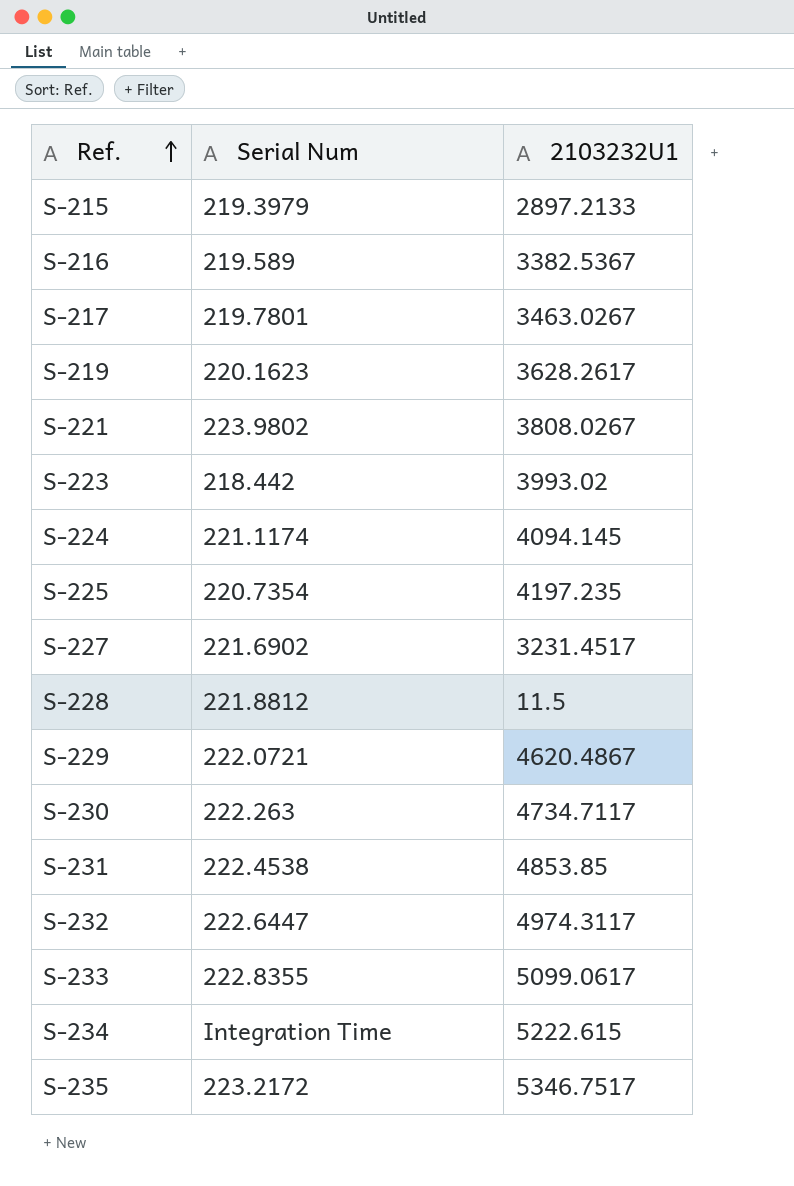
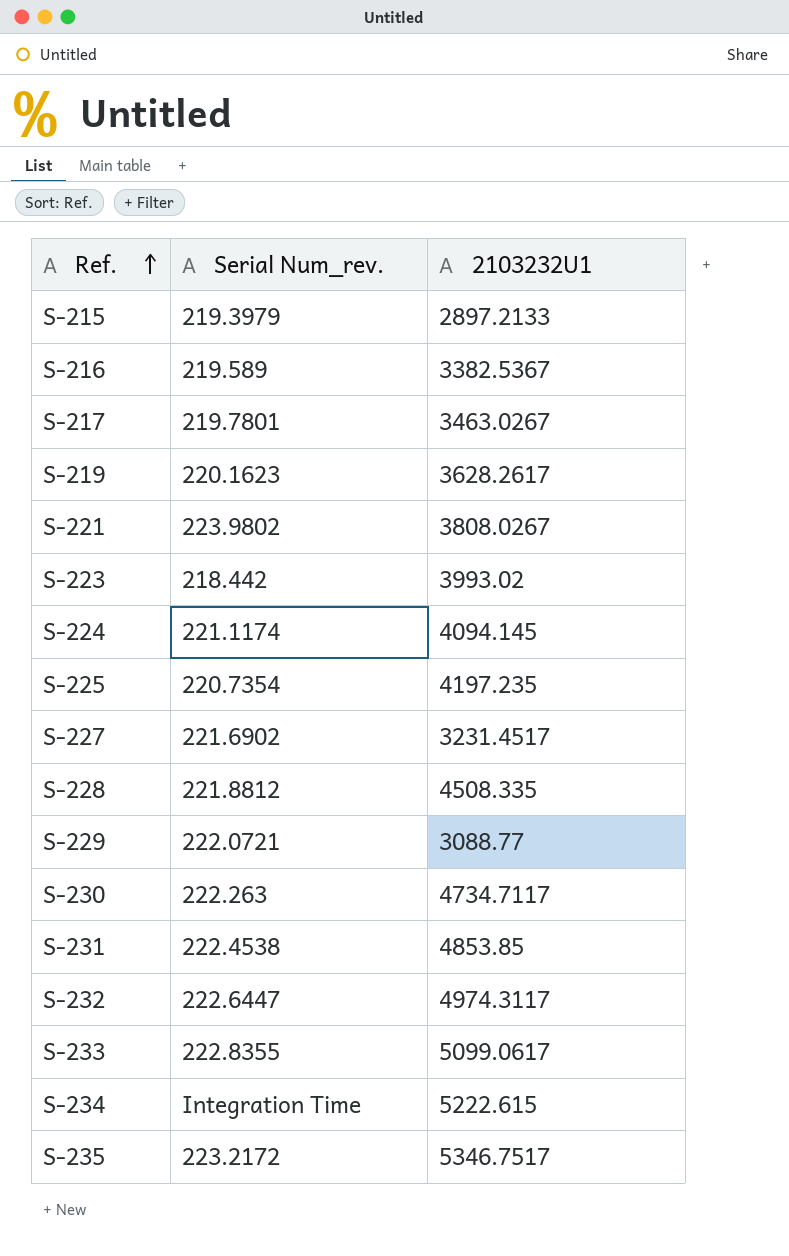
column name: Serial Num -> Serial Num_rev.
S-228 | 2103232U1: 11.5 -> 4508.335
S-229 | 2103232U1: 4620.4867 -> 3088.77

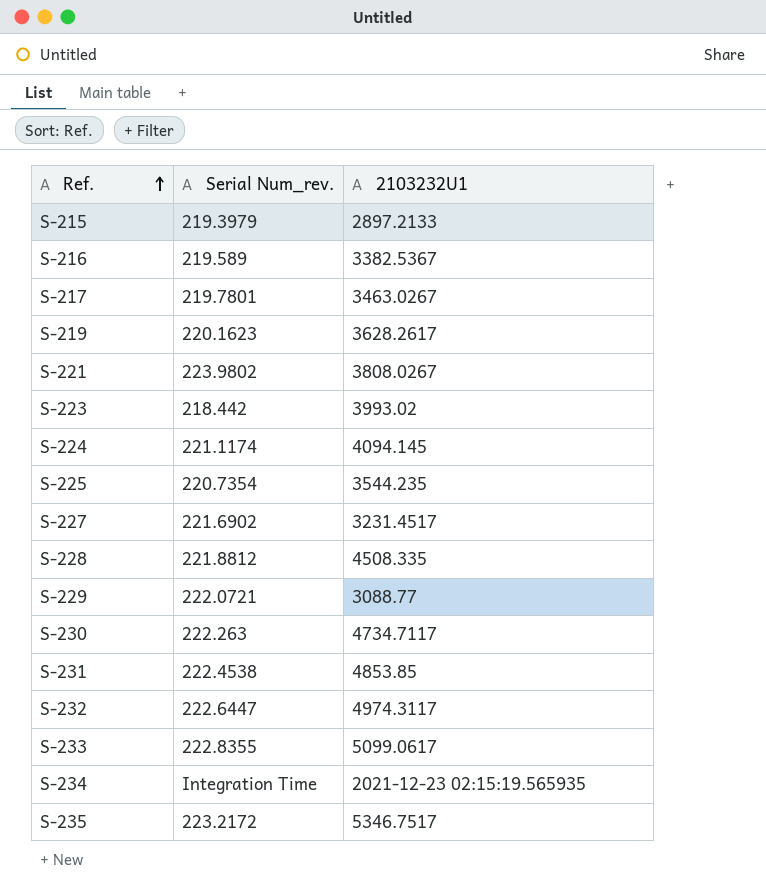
S-225 | 2103232U1: 4197.235 -> 3544.235
S-234 | 2103232U1: 5222.615 -> 2021-12-23 02:15:19.565935

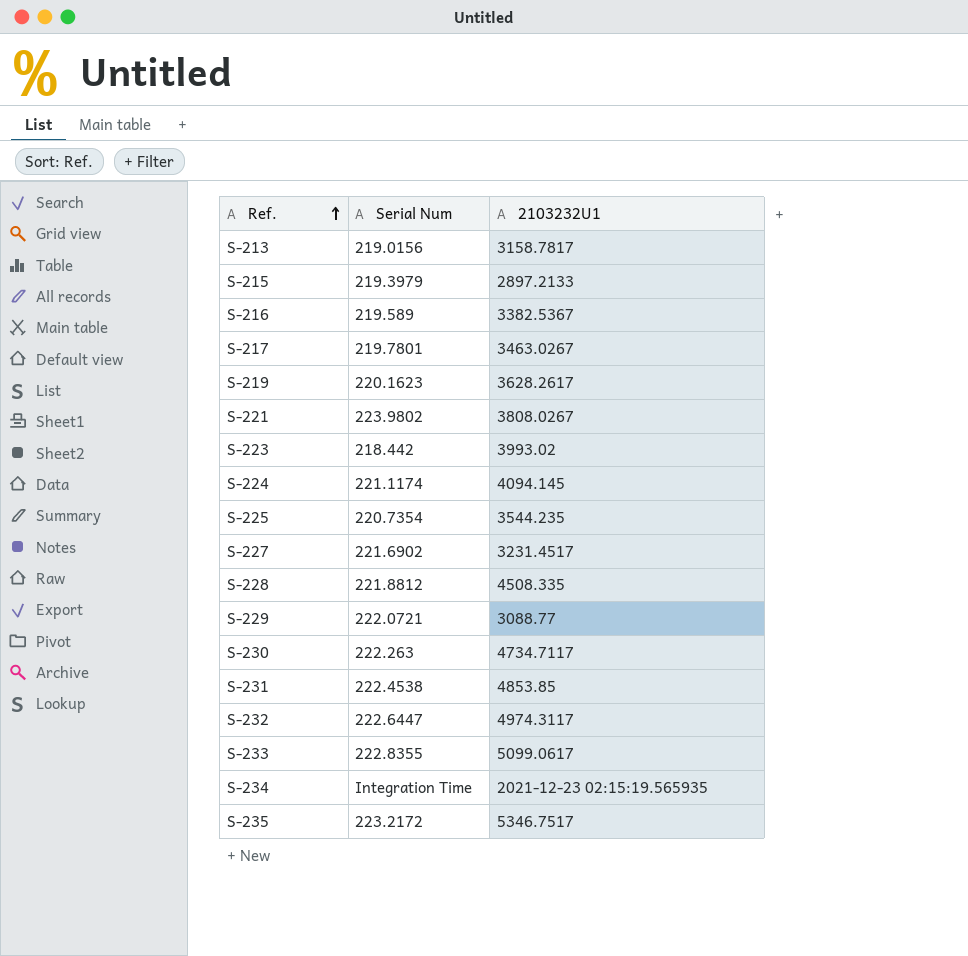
column name: Serial Num_rev. -> Serial Num
row S-213: none -> 219.0156 | 3158.7817

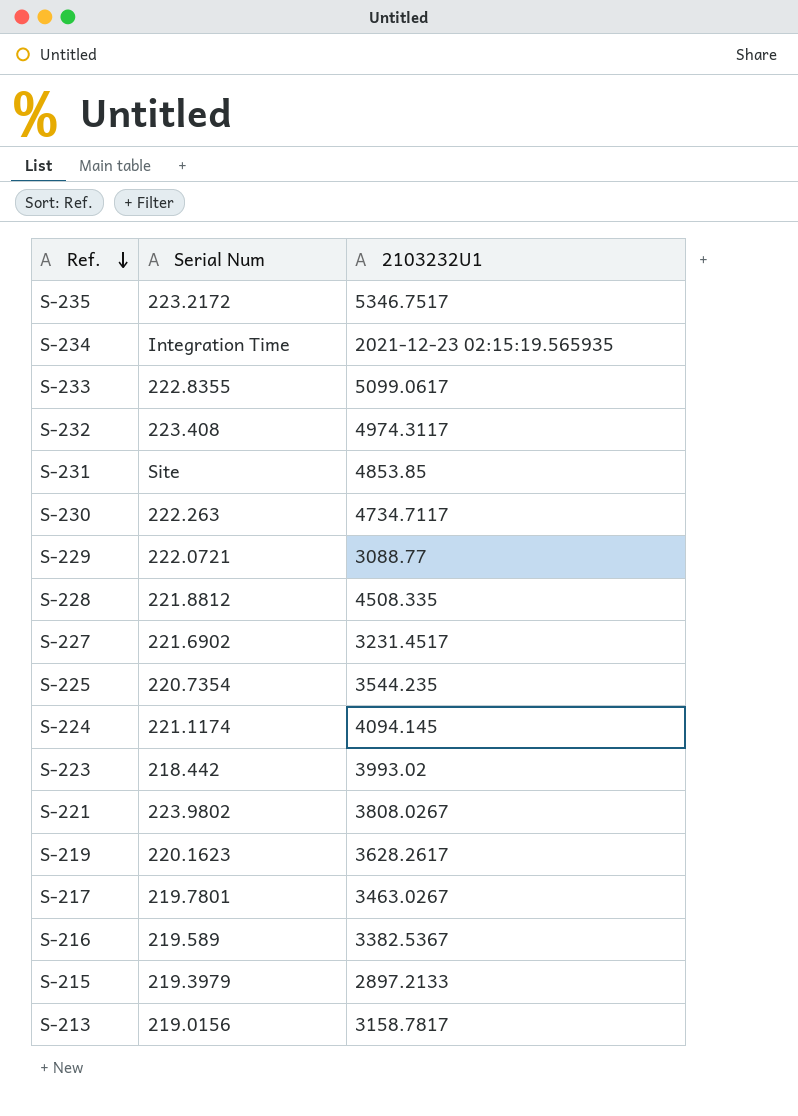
row order: Ref. ascending -> Ref. descending
S-232 | Serial Num: 222.6447 -> 223.408
S-231 | Serial Num: 222.4538 -> Site

